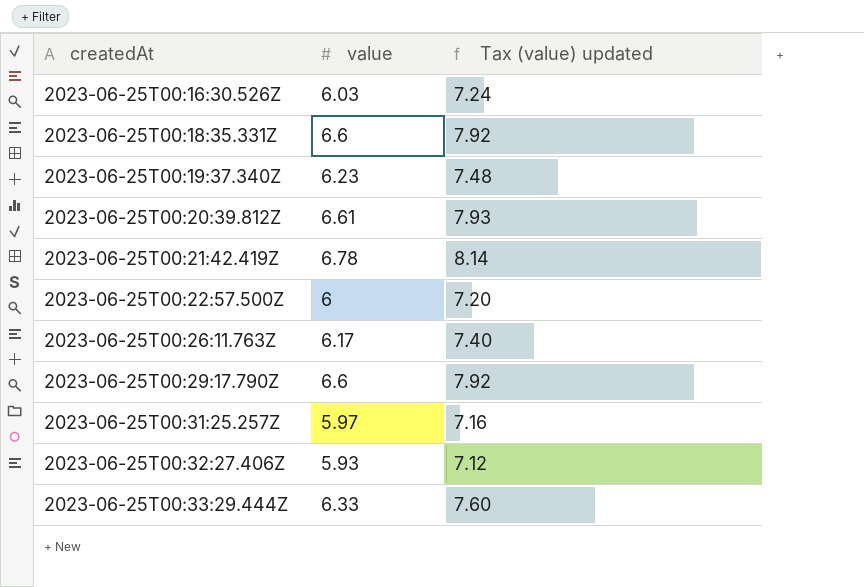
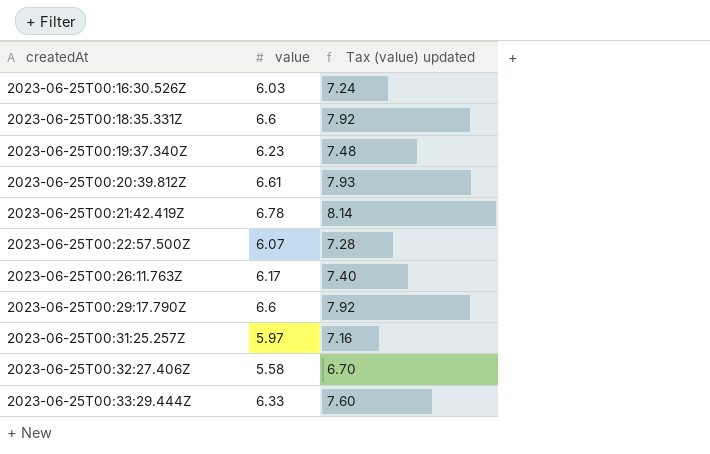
2023-06-25T00:22:57.500Z | value: 6 -> 6.07
2023-06-25T00:22:57.500Z | Tax (value) updated: 7.20 -> 7.28
2023-06-25T00:32:27.406Z | value: 5.93 -> 5.58
2023-06-25T00:32:27.406Z | Tax (value) updated: 7.12 -> 6.70

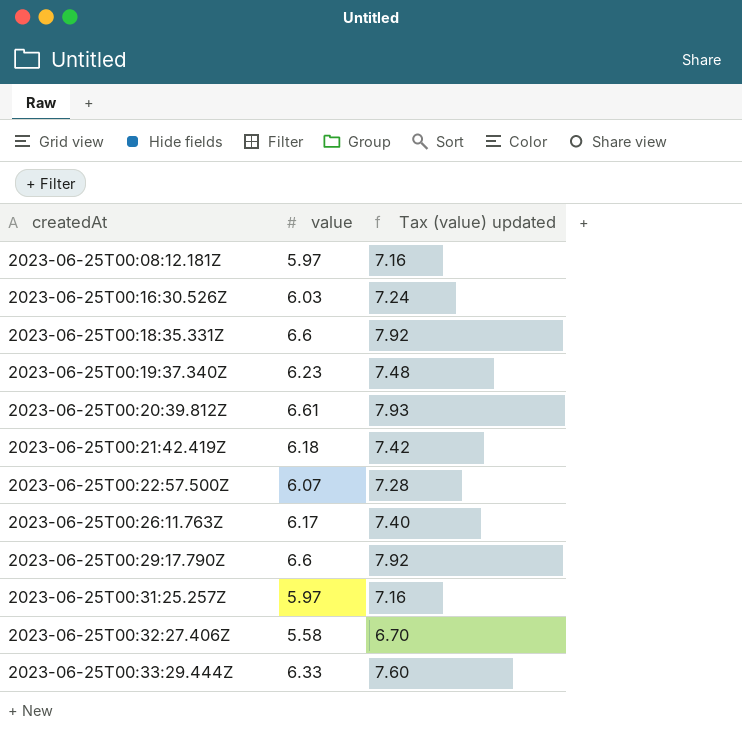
row 2023-06-25T00:08:12.181Z: none -> 5.97 | 7.16
2023-06-25T00:21:42.419Z | value: 6.78 -> 6.18
2023-06-25T00:21:42.419Z | Tax (value) updated: 8.14 -> 7.42

